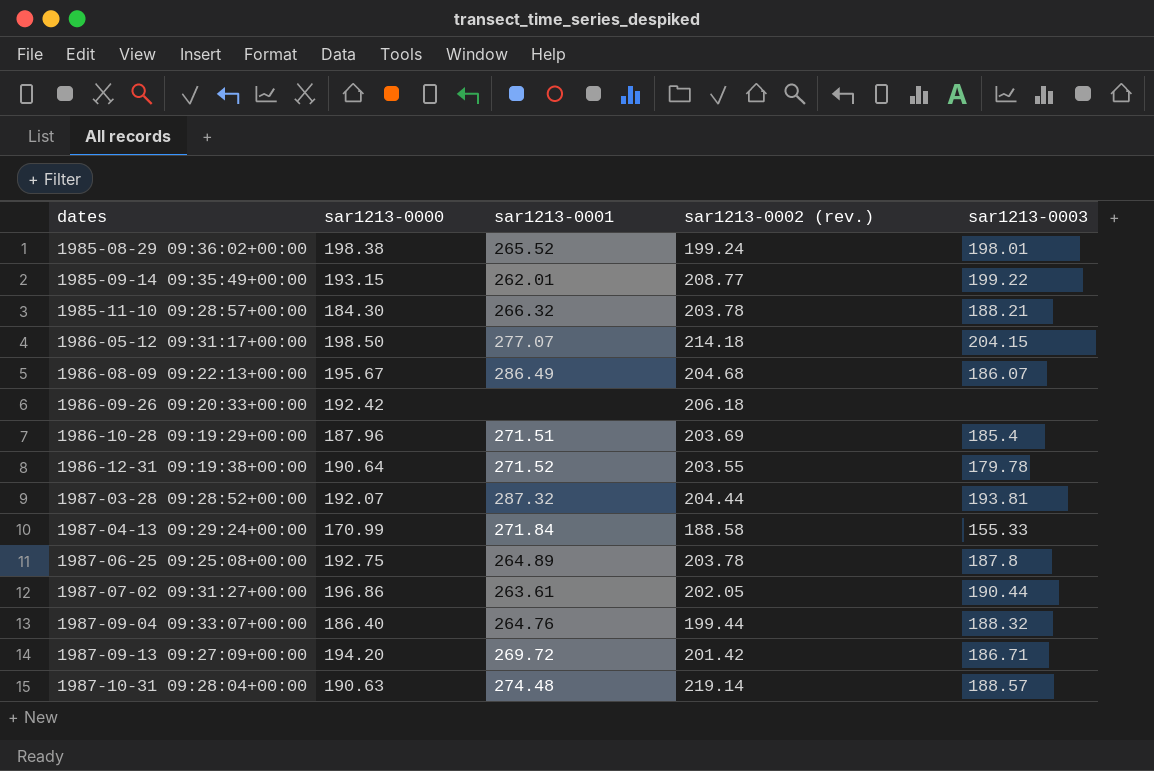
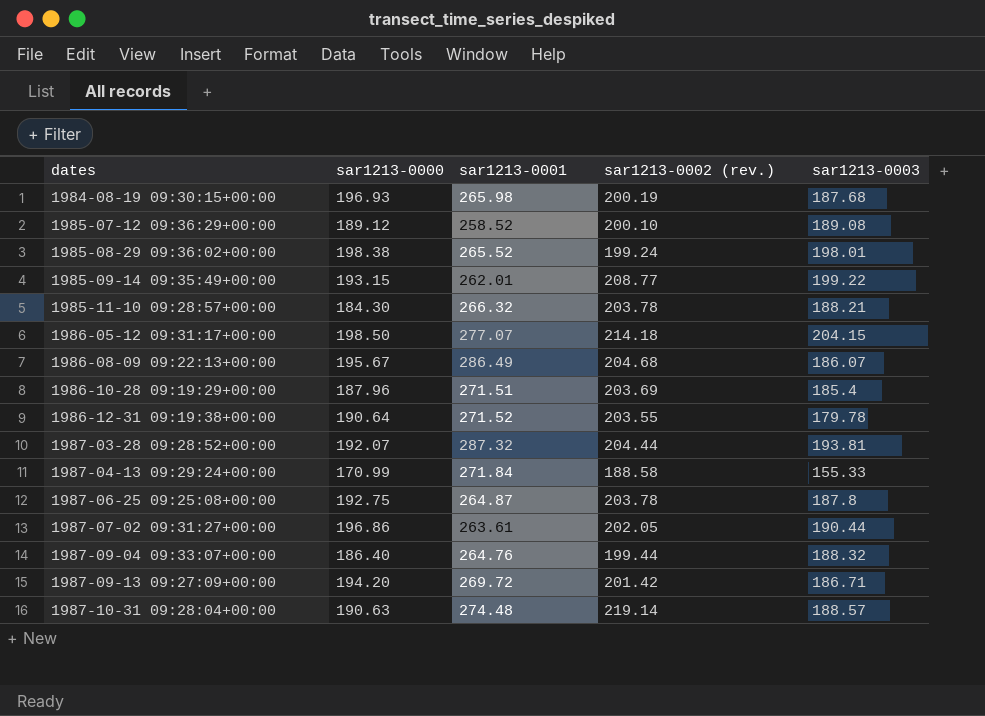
row 1986-09-26 09:20:33+00:00: 192.42 | none | 206.18 | none -> none
row 1984-08-19 09:30:15+00:00: none -> 196.93 | 265.98 | 200.19 | 187.68
row 1985-07-12 09:36:29+00:00: none -> 189.12 | 258.52 | 200.10 | 189.08
1987-06-25 09:25:08+00:00 | sar1213-0001: 264.89 -> 264.87

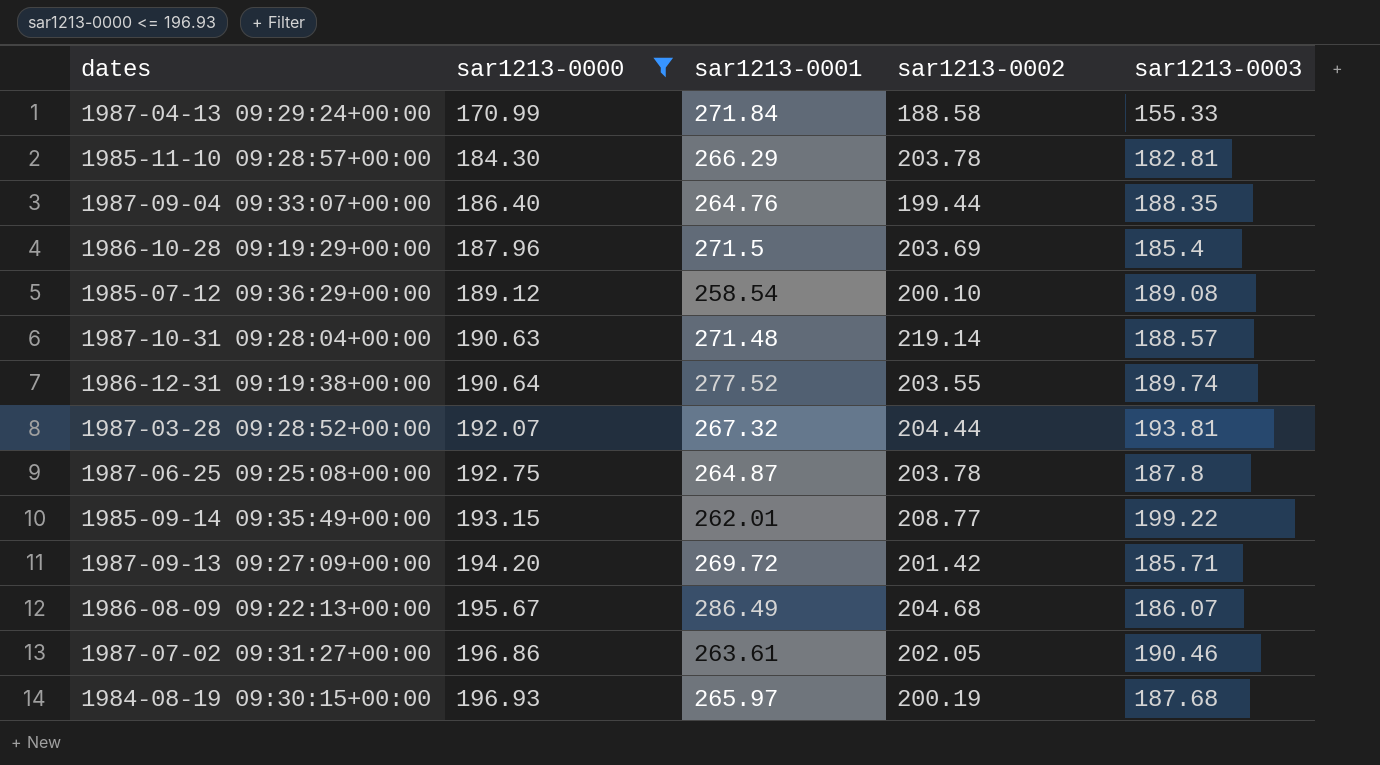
filter: none -> sar1213-0000 <= 196.93
row order: dates ascending -> sar1213-0000 ascending
column name: sar1213-0002 (rev.) -> sar1213-0002
1985-11-10 09:28:57+00:00 | sar1213-0001: 266.32 -> 266.29
1985-11-10 09:28:57+00:00 | sar1213-0003: 188.21 -> 182.81
1987-09-04 09:33:07+00:00 | sar1213-0003: 188.32 -> 188.35
1986-10-28 09:19:29+00:00 | sar1213-0001: 271.51 -> 271.5
1985-07-12 09:36:29+00:00 | sar1213-0001: 258.52 -> 258.54
1987-10-31 09:28:04+00:00 | sar1213-0001: 274.48 -> 271.48
1986-12-31 09:19:38+00:00 | sar1213-0001: 271.52 -> 277.52
1986-12-31 09:19:38+00:00 | sar1213-0003: 179.78 -> 189.74
1987-03-28 09:28:52+00:00 | sar1213-0001: 287.32 -> 267.32
1987-09-13 09:27:09+00:00 | sar1213-0003: 186.71 -> 185.71
1987-07-02 09:31:27+00:00 | sar1213-0003: 190.44 -> 190.46
1984-08-19 09:30:15+00:00 | sar1213-0001: 265.98 -> 265.97

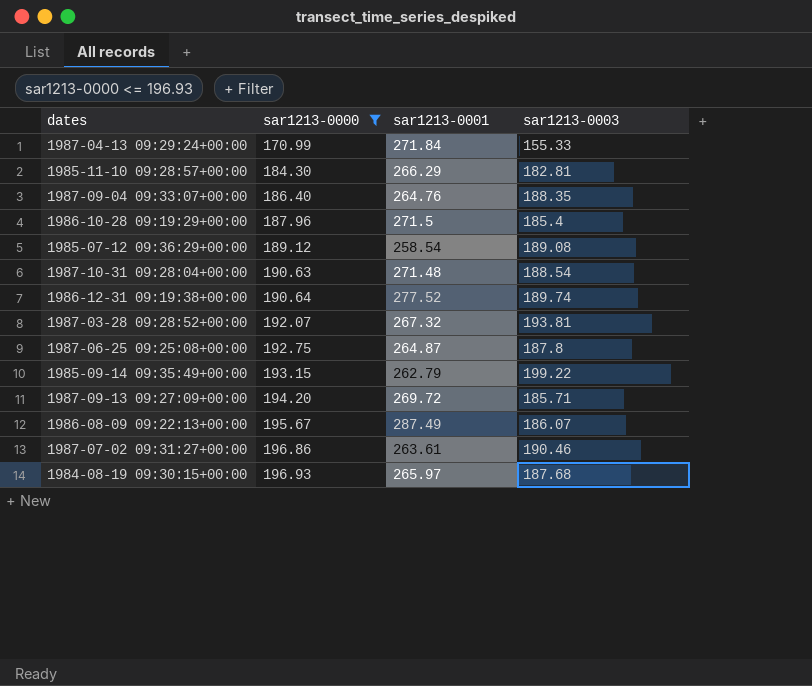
column sar1213-0002 | position: 4 -> none
1987-10-31 09:28:04+00:00 | sar1213-0003: 188.57 -> 188.54
1985-09-14 09:35:49+00:00 | sar1213-0001: 262.01 -> 262.79
1986-08-09 09:22:13+00:00 | sar1213-0001: 286.49 -> 287.49

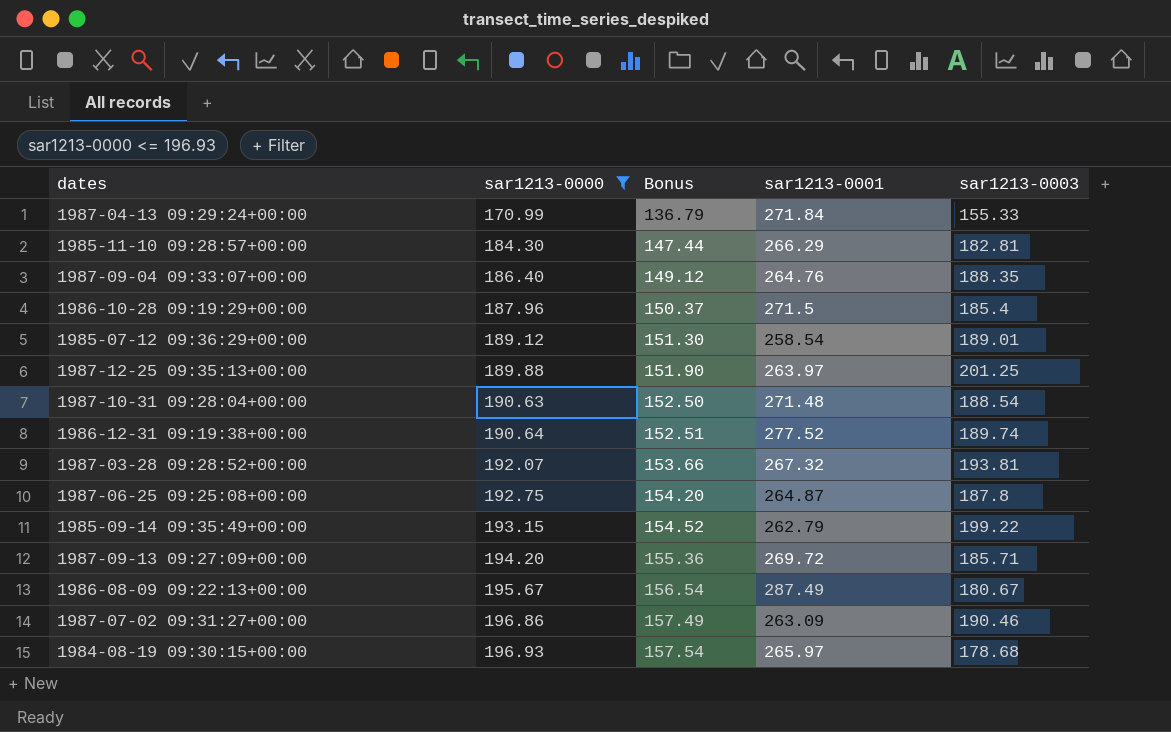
column Bonus | formula: none -> [sar1213-0000] * 0.8
1985-07-12 09:36:29+00:00 | sar1213-0003: 189.08 -> 189.01
row 1987-12-25 09:35:13+00:00: none -> 189.88 | 151.90 | 263.97 | 201.25
1986-08-09 09:22:13+00:00 | sar1213-0003: 186.07 -> 180.67
1987-07-02 09:31:27+00:00 | sar1213-0001: 263.61 -> 263.09
1984-08-19 09:30:15+00:00 | sar1213-0003: 187.68 -> 178.68

